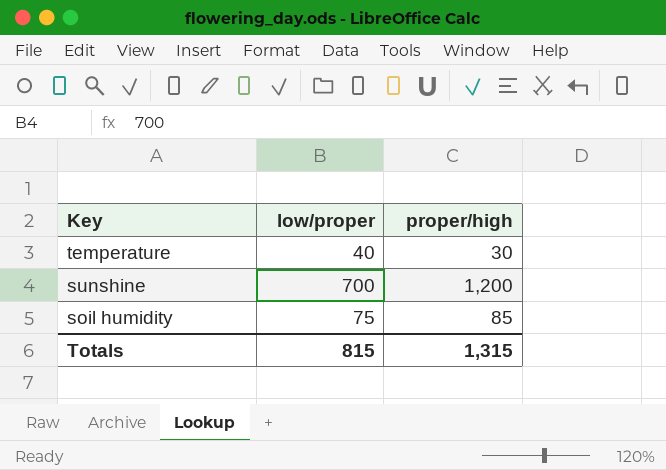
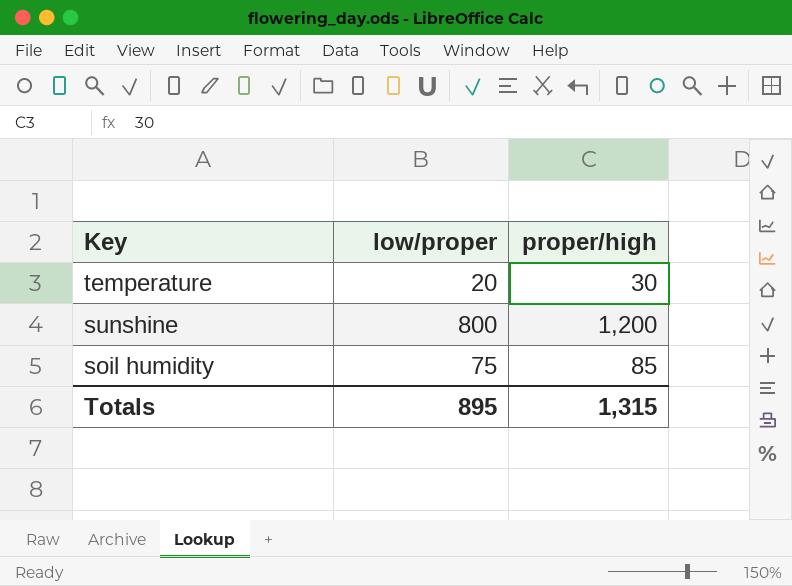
temperature | low/proper: 40 -> 20
sunshine | low/proper: 700 -> 800
Totals | low/proper: 815 -> 895

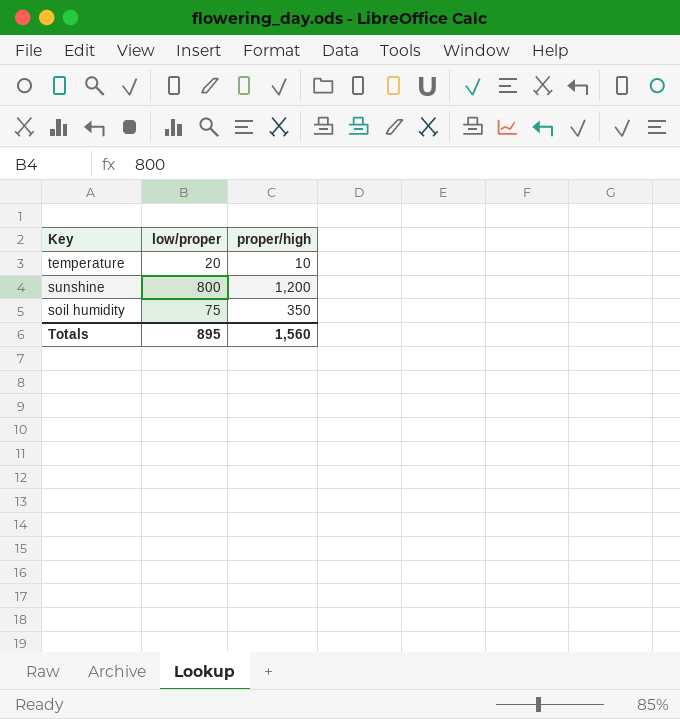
temperature | proper/high: 30 -> 10
soil humidity | proper/high: 85 -> 350
Totals | proper/high: 1,315 -> 1,560

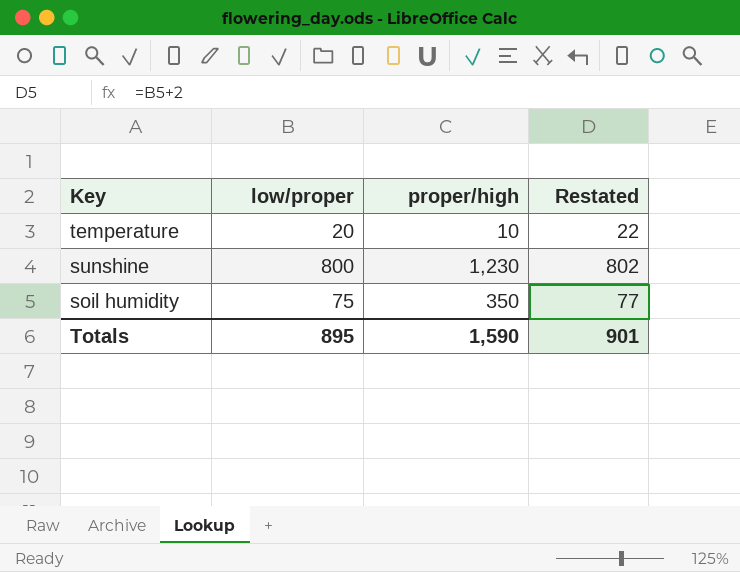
column Restated | formula: none -> [low/proper] + 2
sunshine | proper/high: 1,200 -> 1,230
Totals | proper/high: 1,560 -> 1,590

